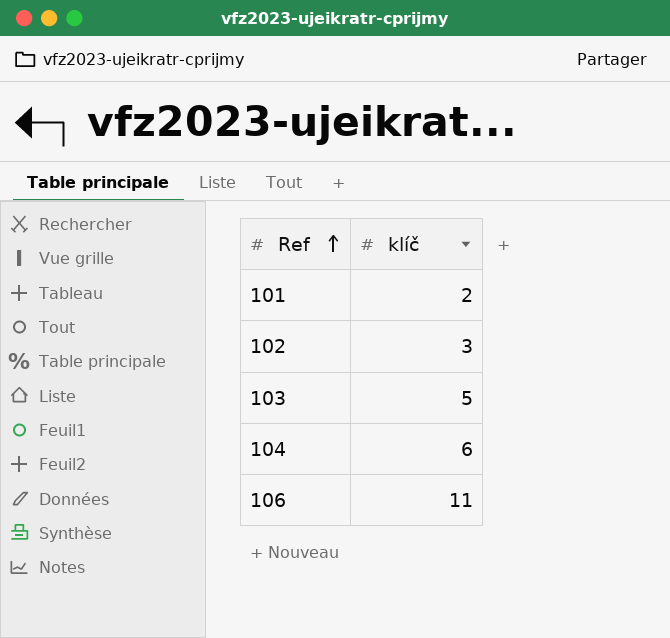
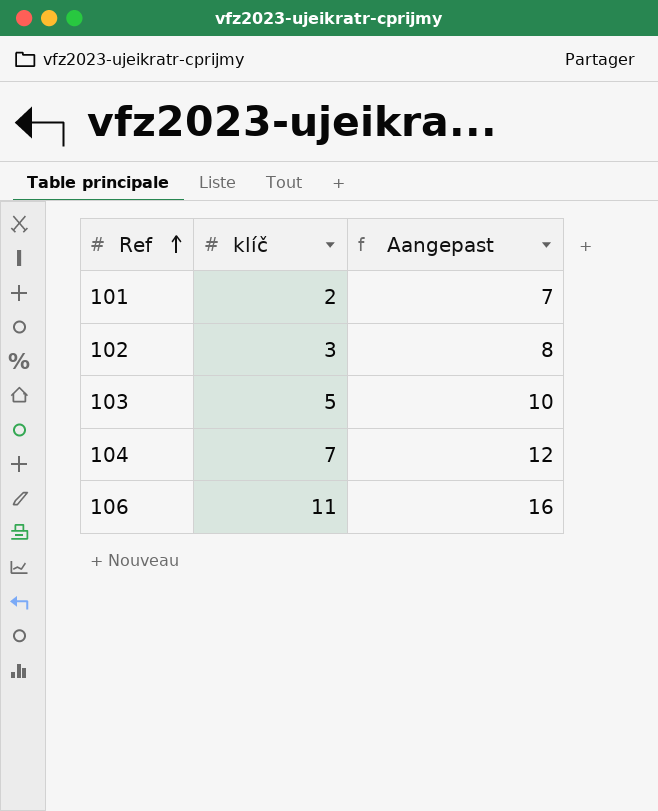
column Aangepast | formula: none -> [klíč] + 5
104 | klíč: 6 -> 7

